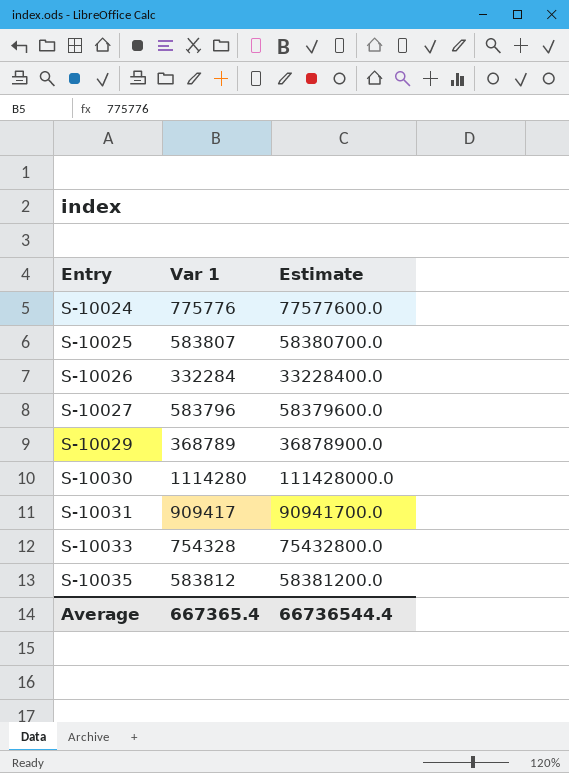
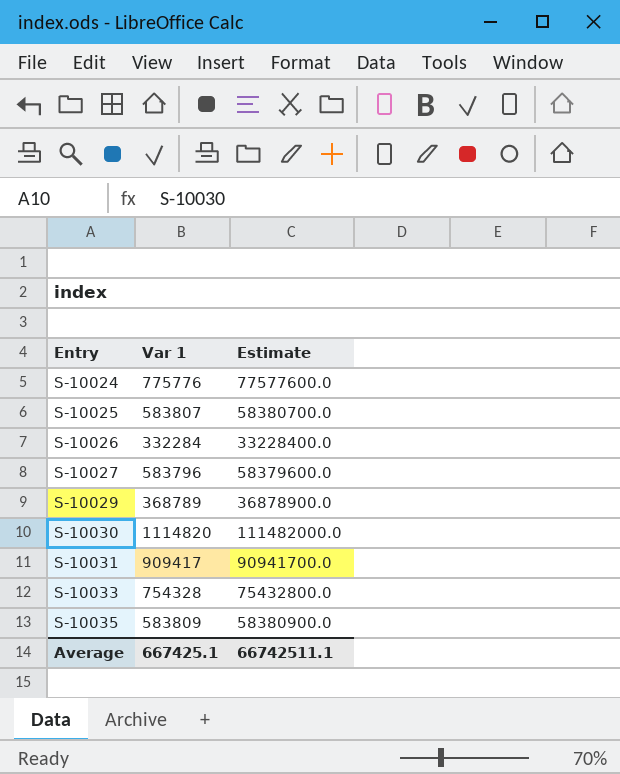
S-10030 | Var 1: 1114280 -> 1114820
S-10030 | Estimate: 111428000.0 -> 111482000.0
S-10035 | Var 1: 583812 -> 583809
S-10035 | Estimate: 58381200.0 -> 58380900.0
Average | Var 1: 667365.4 -> 667425.1
Average | Estimate: 66736544.4 -> 66742511.1

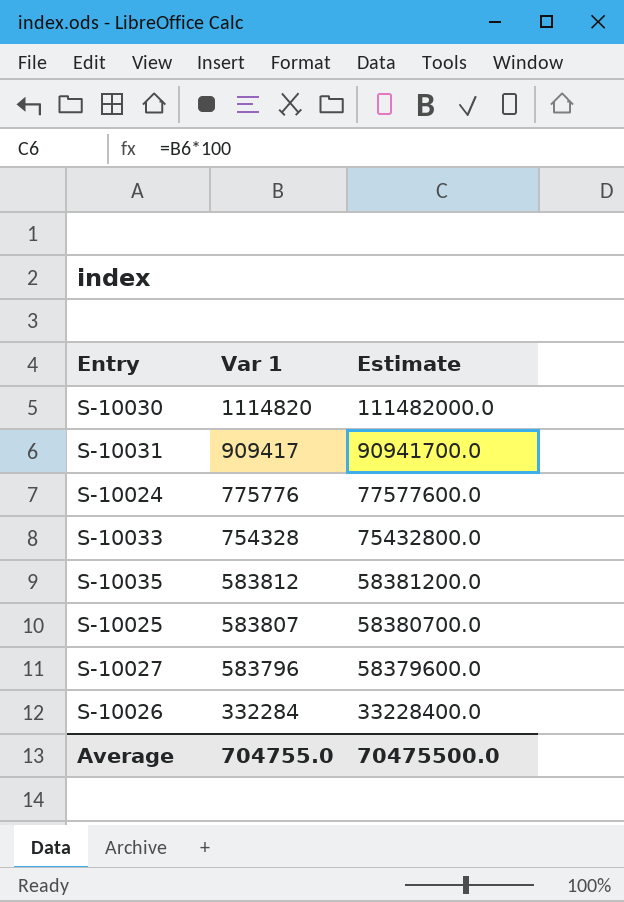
row order: Entry ascending -> Var 1 descending
row S-10029: 368789 | 36878900.0 -> none
S-10035 | Var 1: 583809 -> 583812
S-10035 | Estimate: 58380900.0 -> 58381200.0
Average | Var 1: 667425.1 -> 704755.0
Average | Estimate: 66742511.1 -> 70475500.0

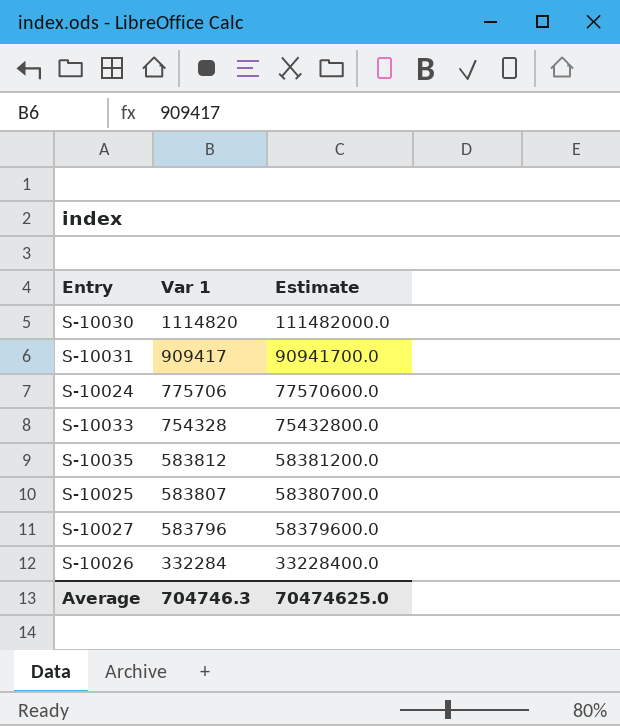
S-10024 | Var 1: 775776 -> 775706
S-10024 | Estimate: 77577600.0 -> 77570600.0
Average | Var 1: 704755.0 -> 704746.3
Average | Estimate: 70475500.0 -> 70474625.0

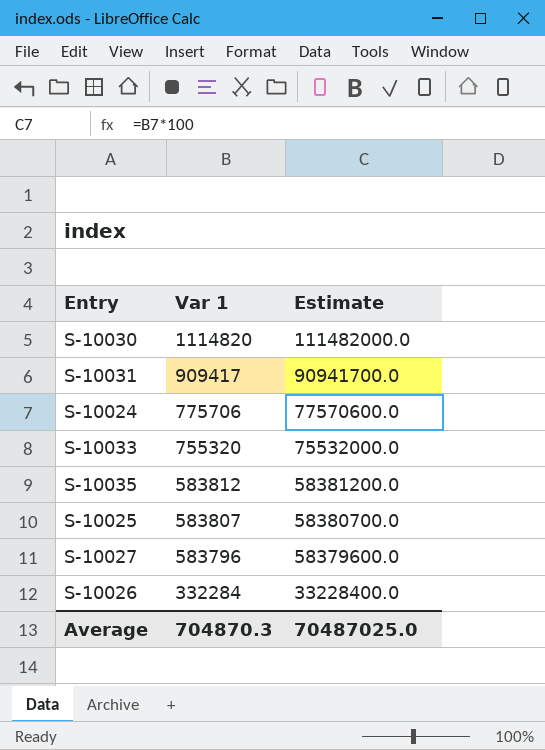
S-10033 | Var 1: 754328 -> 755320
S-10033 | Estimate: 75432800.0 -> 75532000.0
Average | Var 1: 704746.3 -> 704870.3
Average | Estimate: 70474625.0 -> 70487025.0

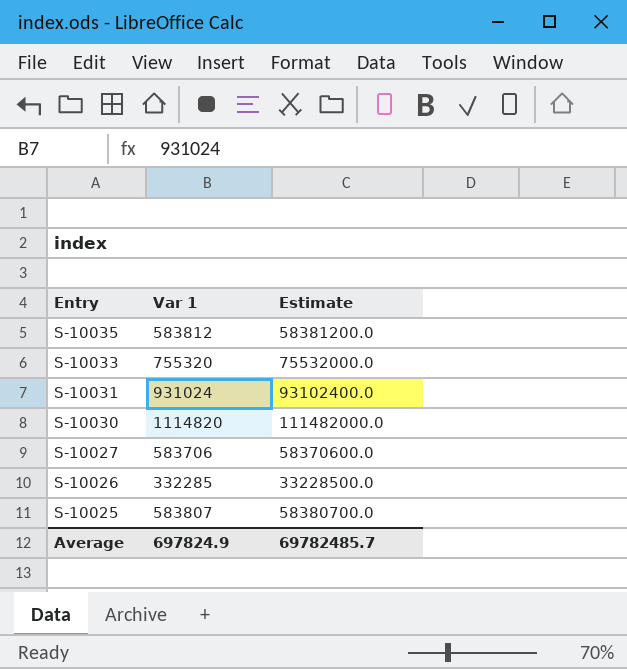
row order: Var 1 descending -> Entry descending
row S-10024: 775706 | 77570600.0 -> none
S-10031 | Var 1: 909417 -> 931024
S-10031 | Estimate: 90941700.0 -> 93102400.0
S-10027 | Var 1: 583796 -> 583706
S-10027 | Estimate: 58379600.0 -> 58370600.0
S-10026 | Var 1: 332284 -> 332285
S-10026 | Estimate: 33228400.0 -> 33228500.0
Average | Var 1: 704870.3 -> 697824.9
Average | Estimate: 70487025.0 -> 69782485.7

